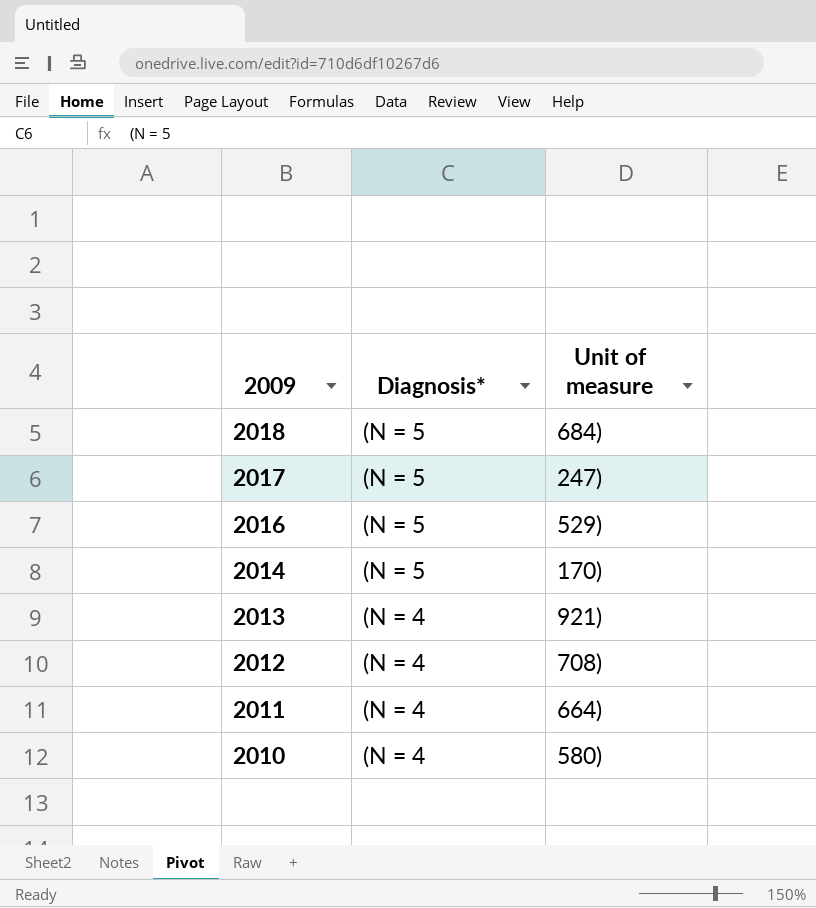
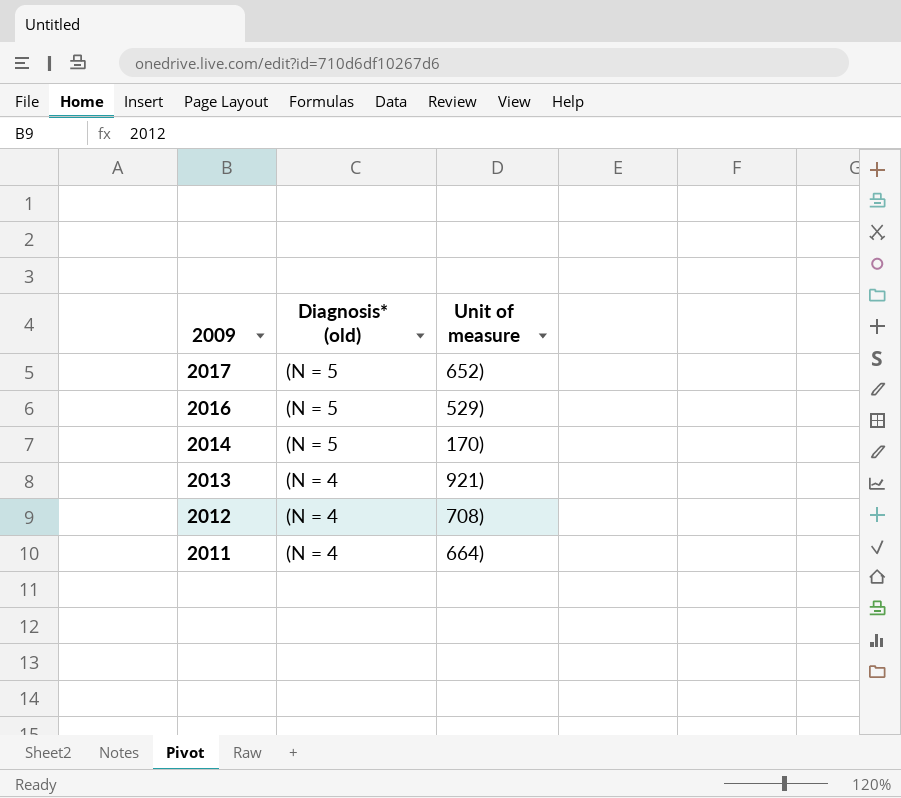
column name: Diagnosis* -> Diagnosis* (old)
row 2018: (N = 5 | 684) -> none
row 2010: (N = 4 | 580) -> none
2017 | Unit of measure: 247) -> 652)

